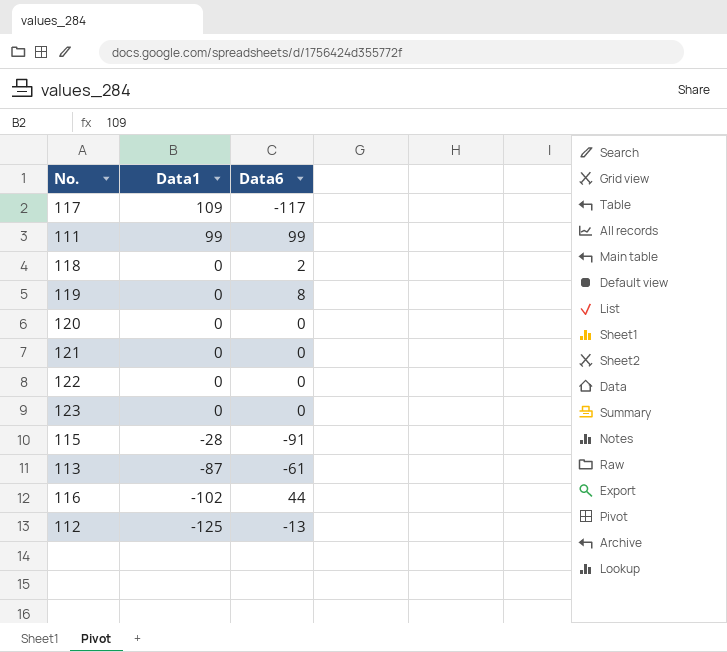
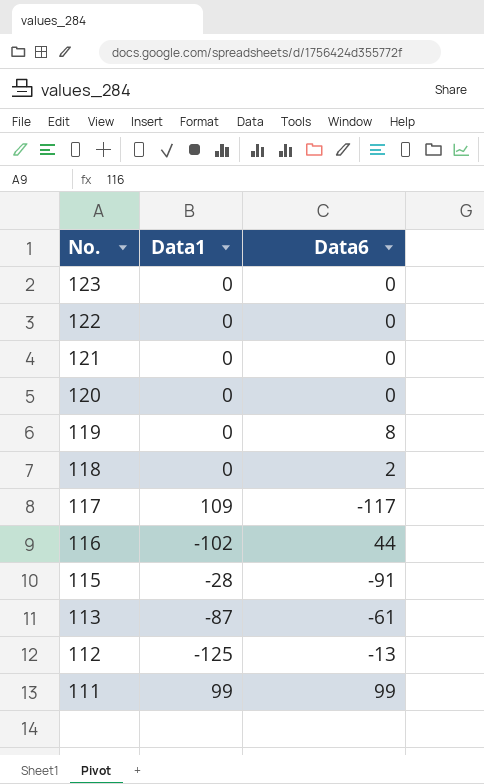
row order: Data1 descending -> No. descending

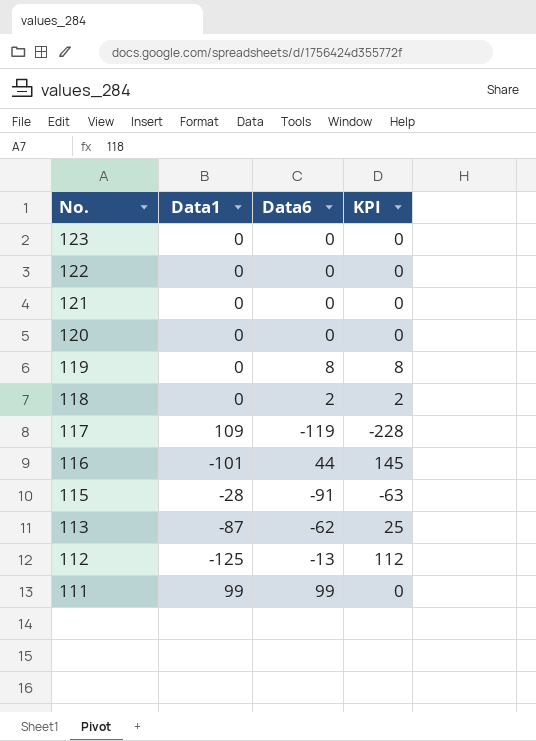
column KPI | formula: none -> [Data6] - [Data1]
117 | Data6: -117 -> -119
116 | Data1: -102 -> -101
113 | Data6: -61 -> -62

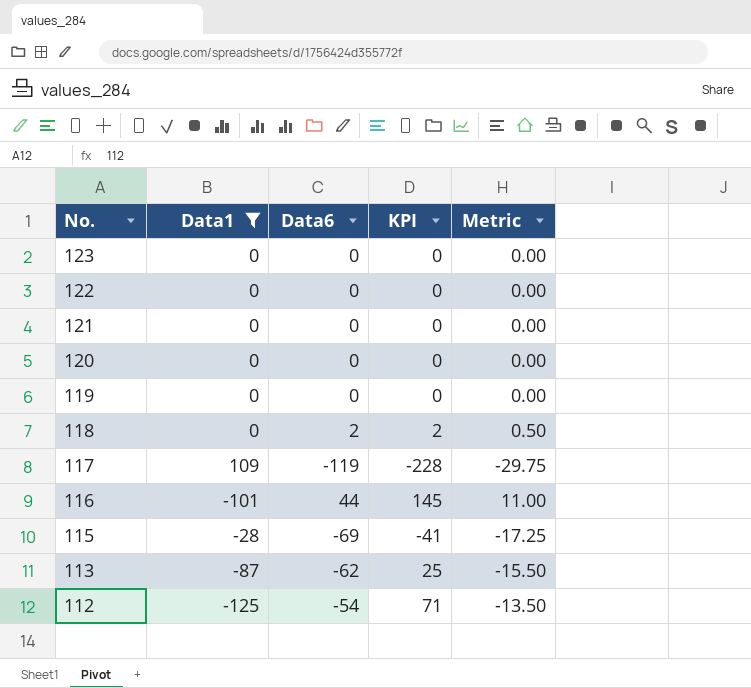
filter: none -> Data1 != 99
column Metric | formula: none -> [Data6] * 0.25
119 | Data6: 8 -> 0
119 | KPI: 8 -> 0
115 | Data6: -91 -> -69
115 | KPI: -63 -> -41
112 | Data6: -13 -> -54
112 | KPI: 112 -> 71

